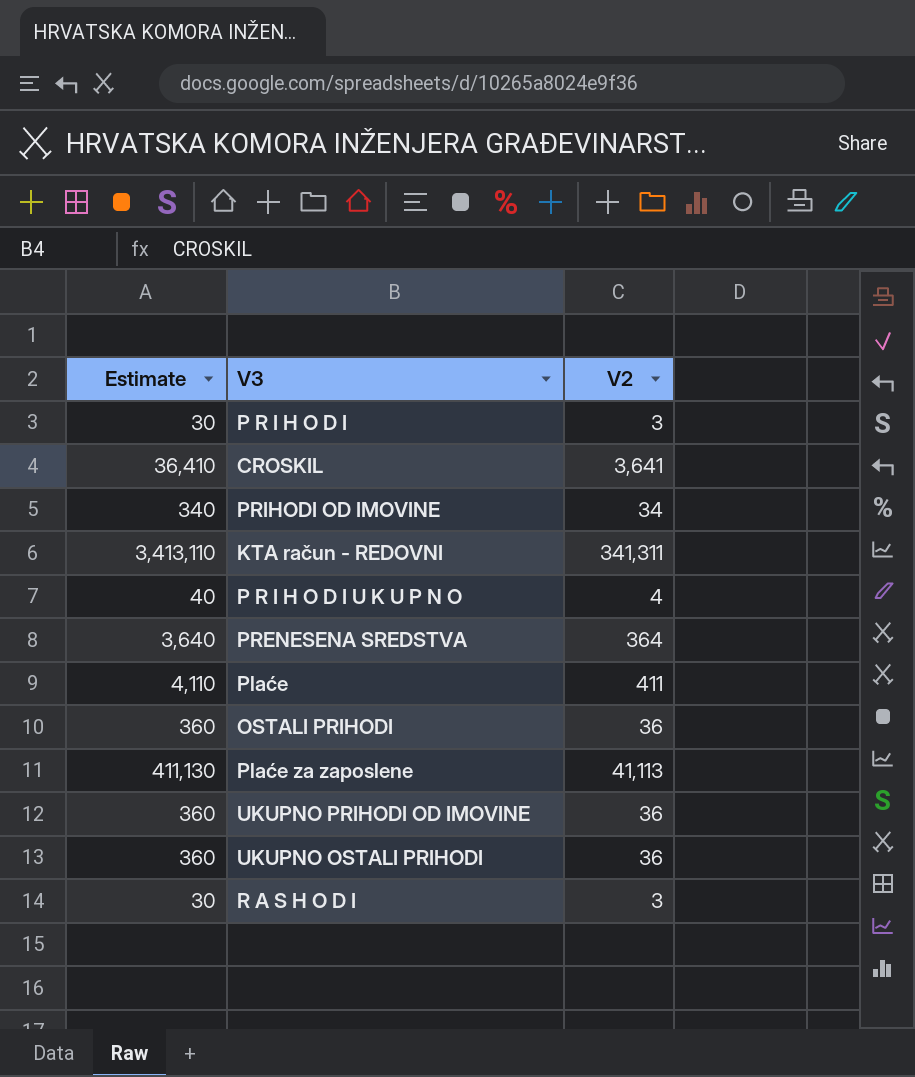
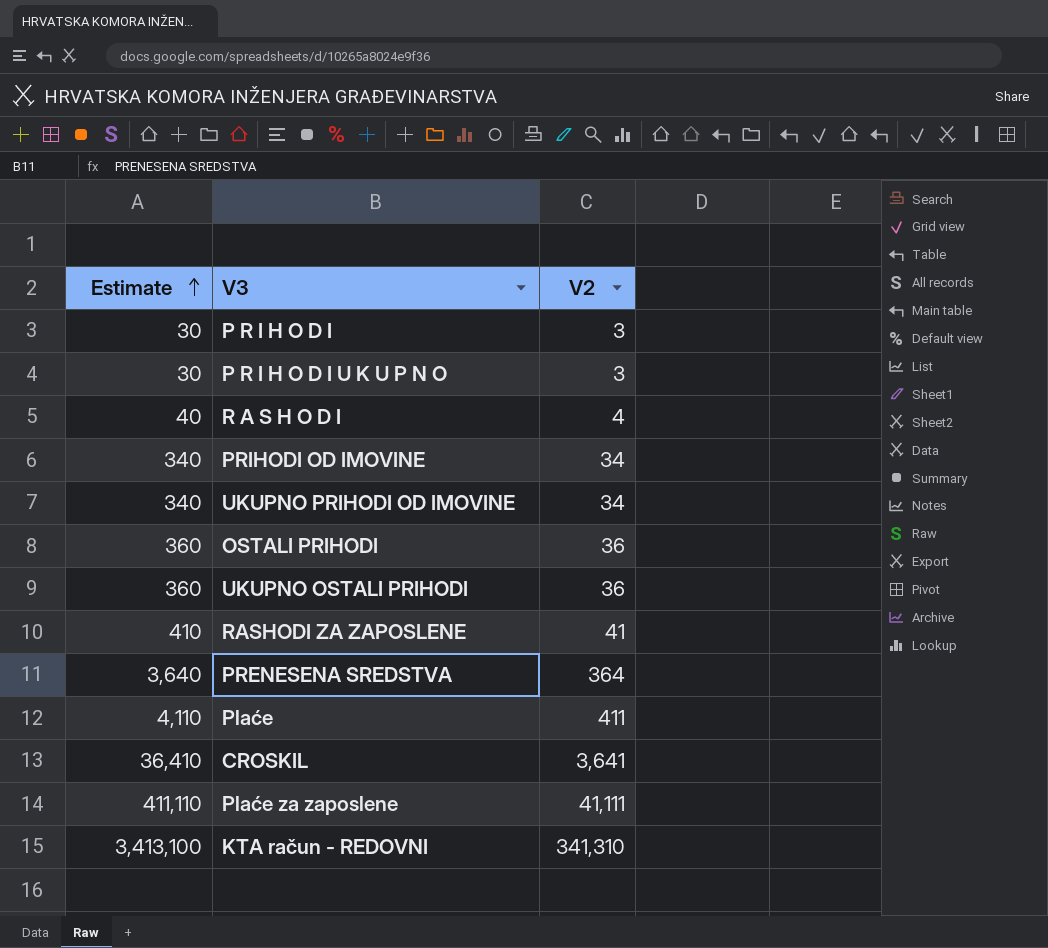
row order: none -> Estimate ascending
P R I H O D I U K U P N O | Estimate: 40 -> 30
P R I H O D I U K U P N O | V2: 4 -> 3
R A S H O D I | Estimate: 30 -> 40
R A S H O D I | V2: 3 -> 4
UKUPNO PRIHODI OD IMOVINE | Estimate: 360 -> 340
UKUPNO PRIHODI OD IMOVINE | V2: 36 -> 34
row RASHODI ZA ZAPOSLENE: none -> 410 | 41
Plaće za zaposlene | Estimate: 411,130 -> 411,110
Plaće za zaposlene | V2: 41,113 -> 41,111
KTA račun - REDOVNI | Estimate: 3,413,110 -> 3,413,100
KTA račun - REDOVNI | V2: 341,311 -> 341,310

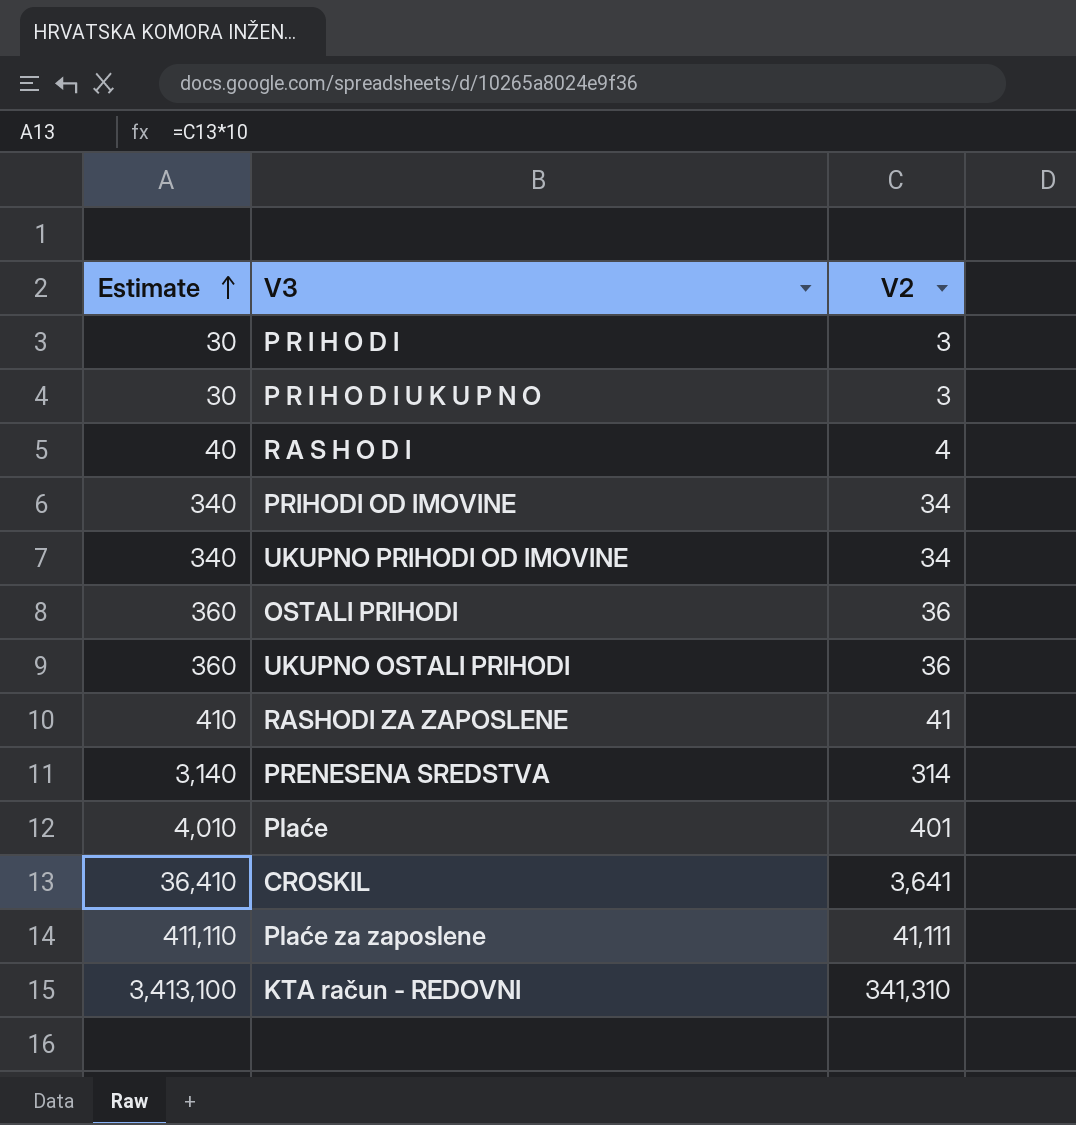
PRENESENA SREDSTVA | Estimate: 3,640 -> 3,140
PRENESENA SREDSTVA | V2: 364 -> 314
Plaće | Estimate: 4,110 -> 4,010
Plaće | V2: 411 -> 401

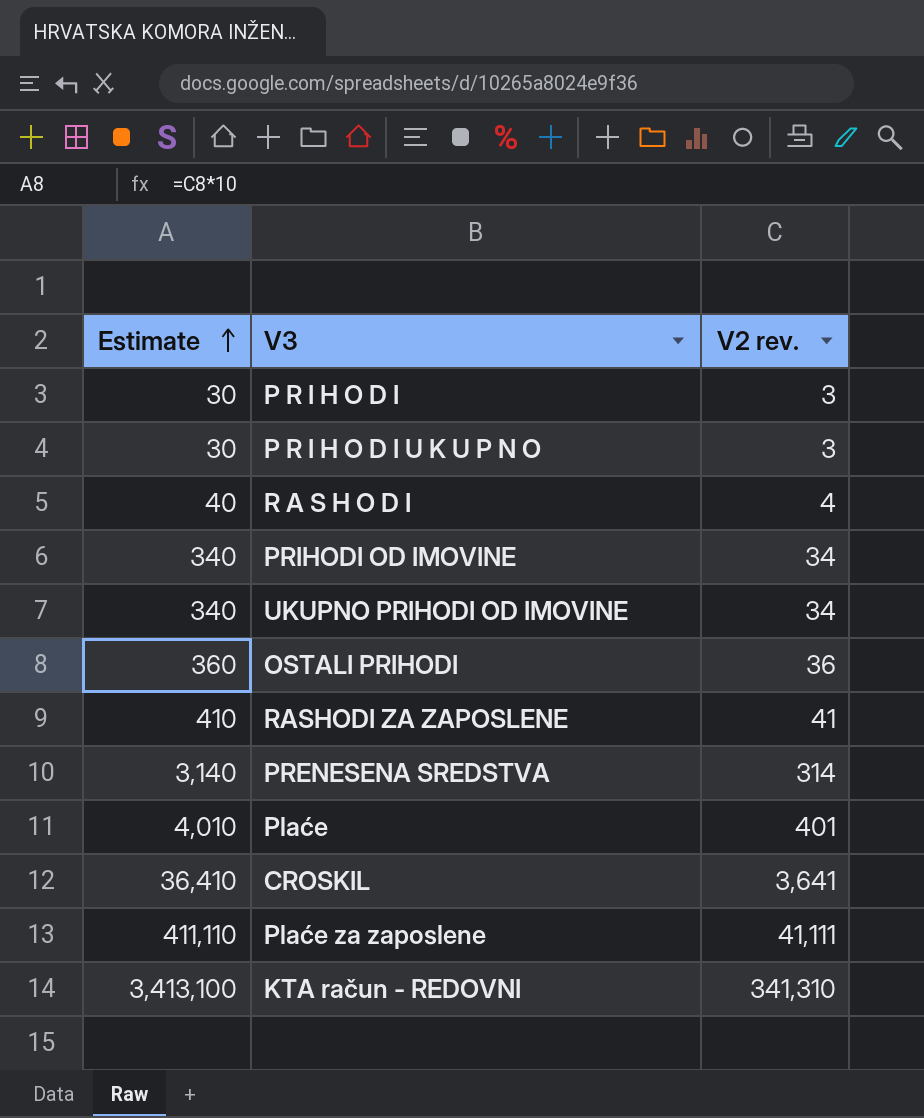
column name: V2 -> V2 rev.
row UKUPNO OSTALI PRIHODI: 360 | 36 -> none

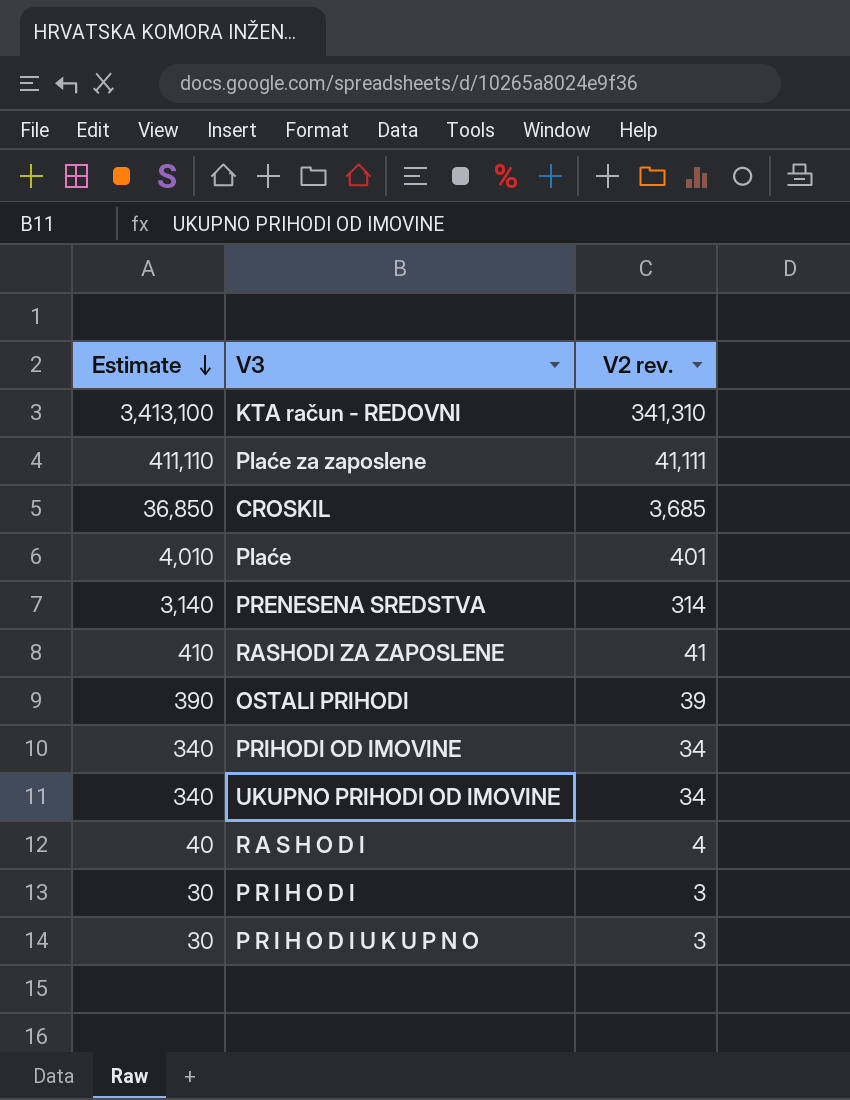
row order: Estimate ascending -> Estimate descending
CROSKIL | Estimate: 36,410 -> 36,850
CROSKIL | V2 rev.: 3,641 -> 3,685
OSTALI PRIHODI | Estimate: 360 -> 390
OSTALI PRIHODI | V2 rev.: 36 -> 39

